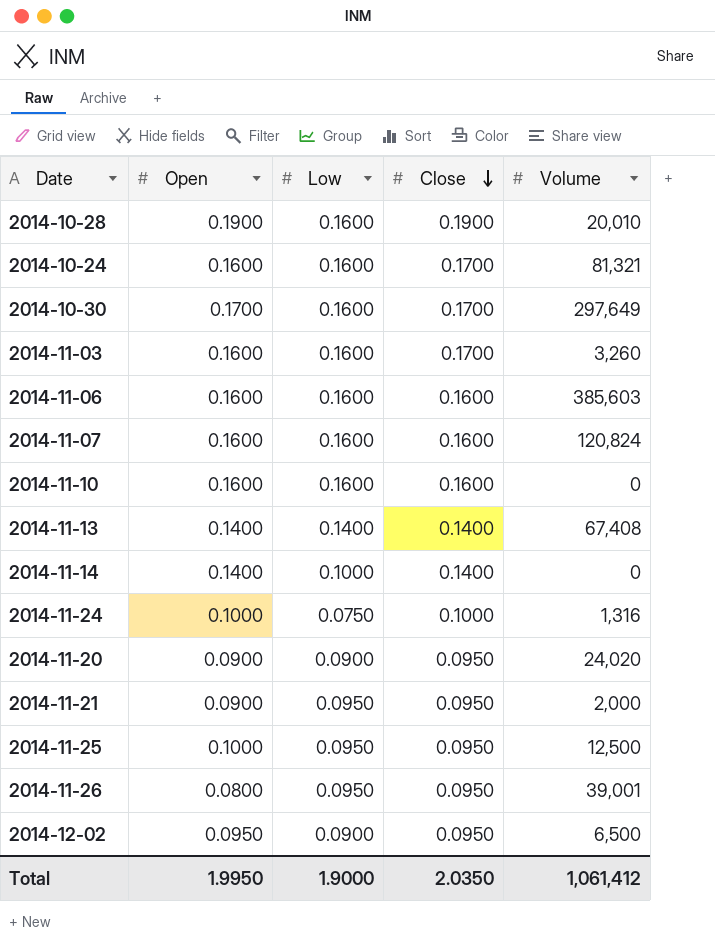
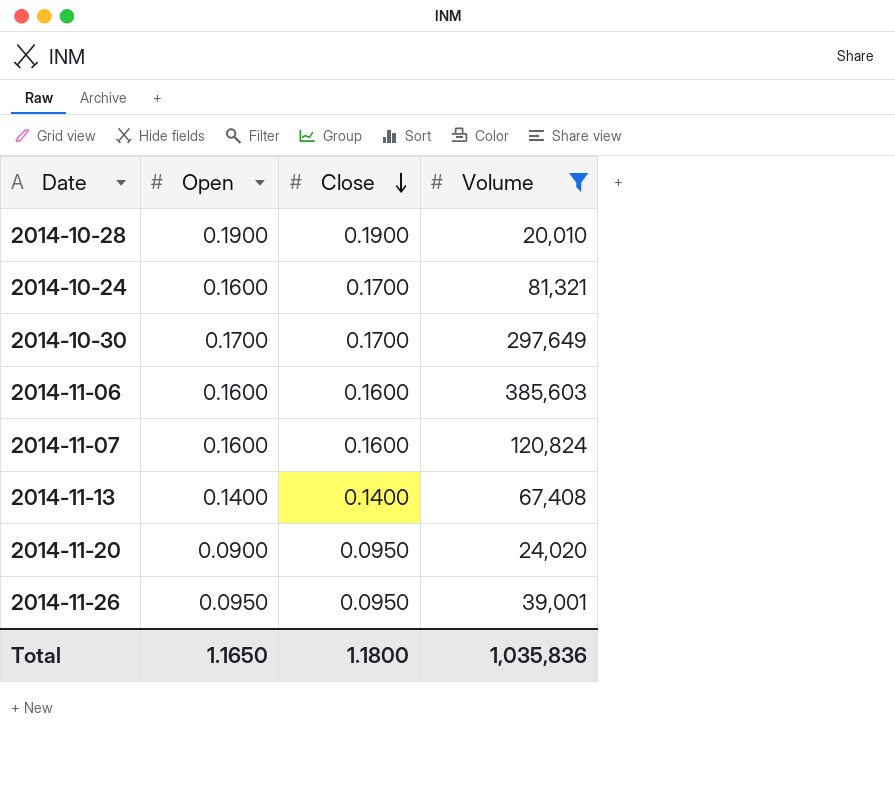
filter: none -> Volume >= 20,010
column Low | position: 3 -> none
2014-11-26 | Open: 0.0800 -> 0.0950
Total | Open: 1.9950 -> 1.1650
Total | Close: 2.0350 -> 1.1800
Total | Volume: 1,061,412 -> 1,035,836

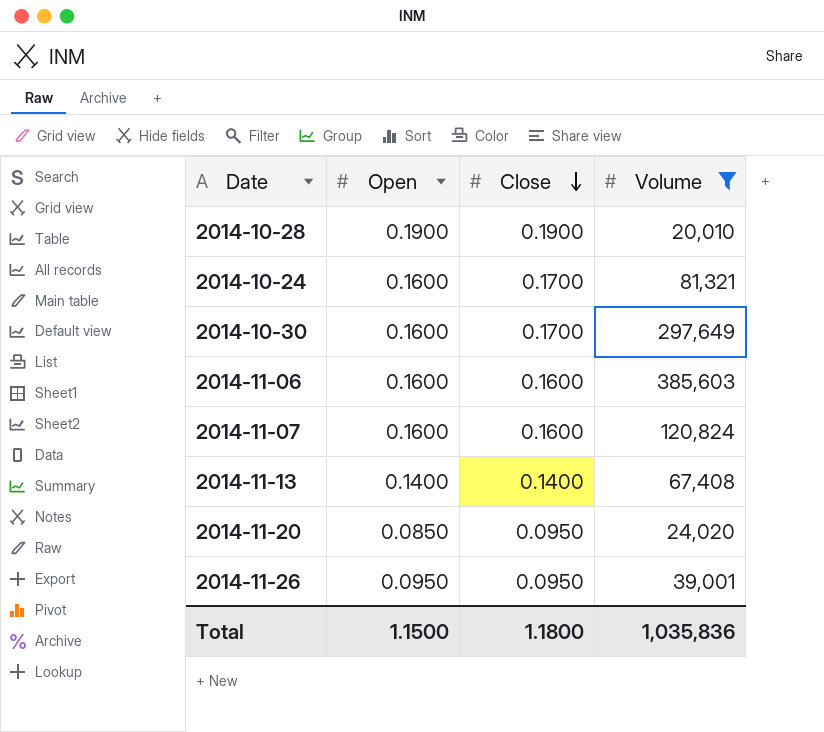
2014-10-30 | Open: 0.1700 -> 0.1600
2014-11-20 | Open: 0.0900 -> 0.0850
Total | Open: 1.1650 -> 1.1500

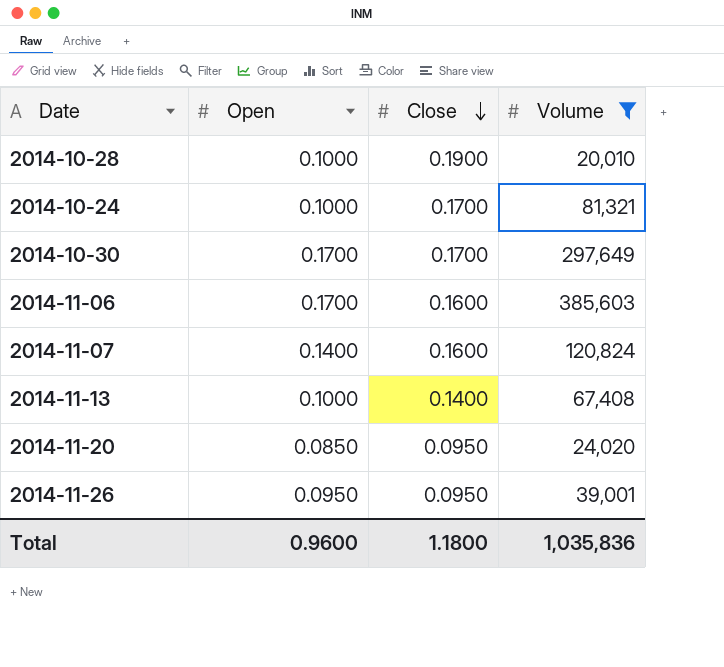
2014-10-28 | Open: 0.1900 -> 0.1000
2014-10-24 | Open: 0.1600 -> 0.1000
2014-10-30 | Open: 0.1600 -> 0.1700
2014-11-06 | Open: 0.1600 -> 0.1700
2014-11-07 | Open: 0.1600 -> 0.1400
2014-11-13 | Open: 0.1400 -> 0.1000
Total | Open: 1.1500 -> 0.9600

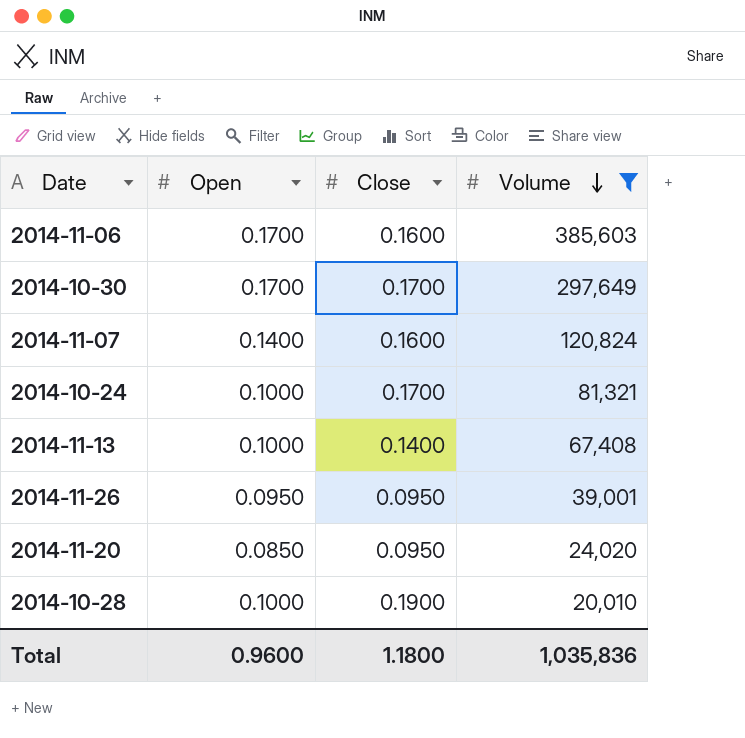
row order: Close descending -> Volume descending

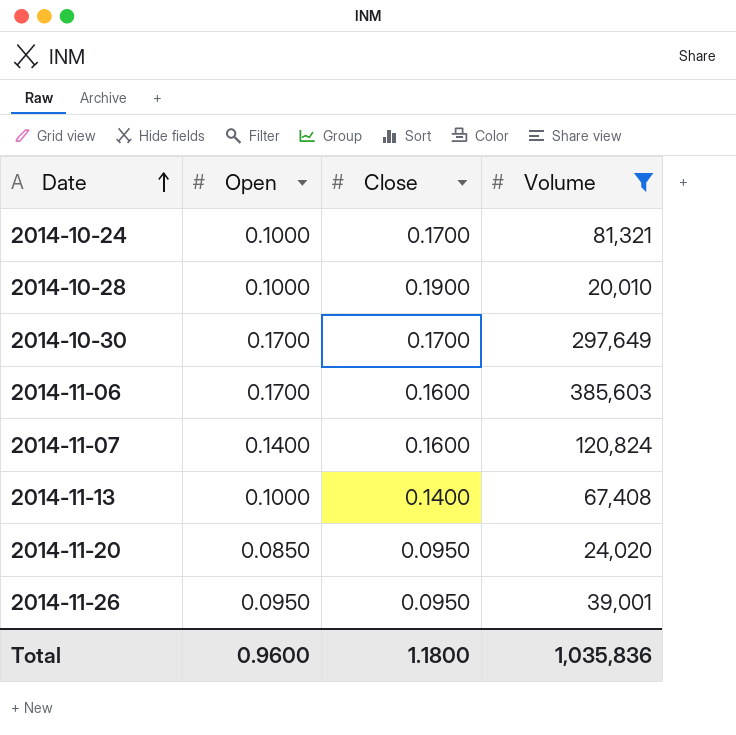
row order: Volume descending -> Date ascending

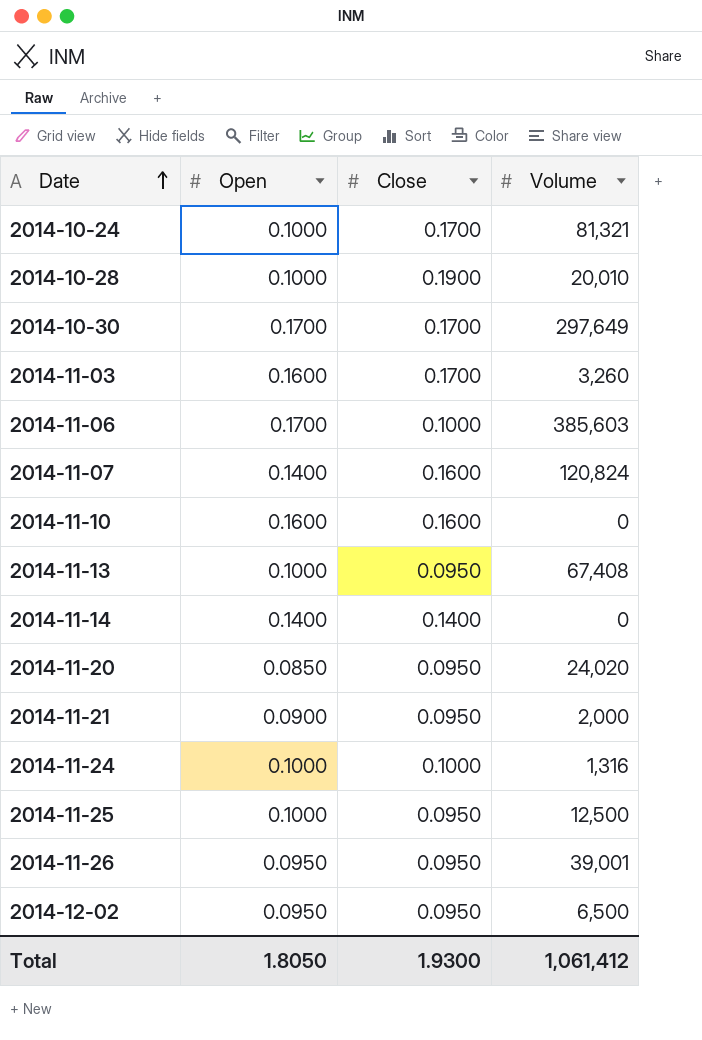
filter: Volume >= 20,010 -> none
2014-11-06 | Close: 0.1600 -> 0.1000
2014-11-13 | Close: 0.1400 -> 0.0950
Total | Open: 0.9600 -> 1.8050
Total | Close: 1.1800 -> 1.9300
Total | Volume: 1,035,836 -> 1,061,412

